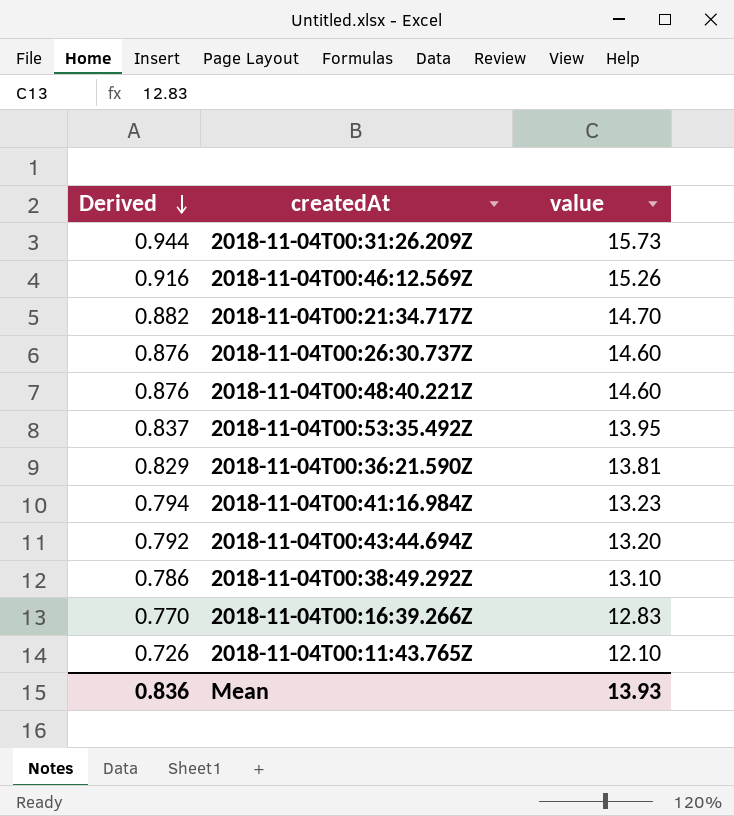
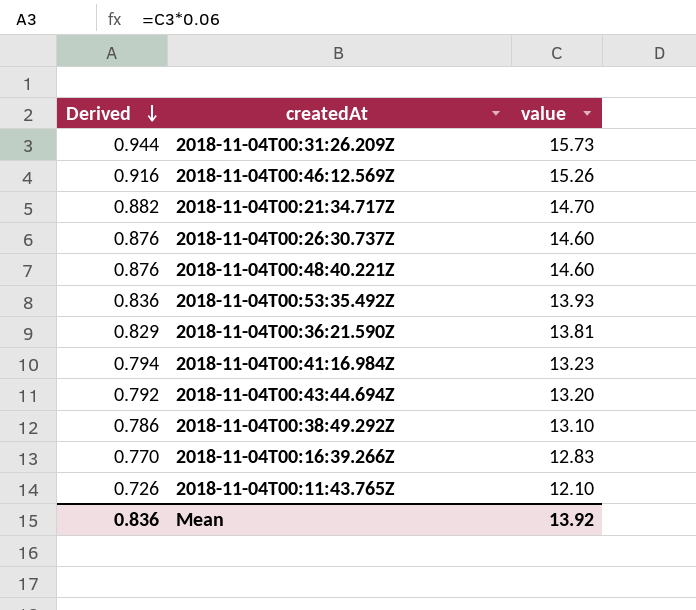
2018-11-04T00:53:35.492Z | Derived: 0.837 -> 0.836
2018-11-04T00:53:35.492Z | value: 13.95 -> 13.93
Mean | value: 13.93 -> 13.92

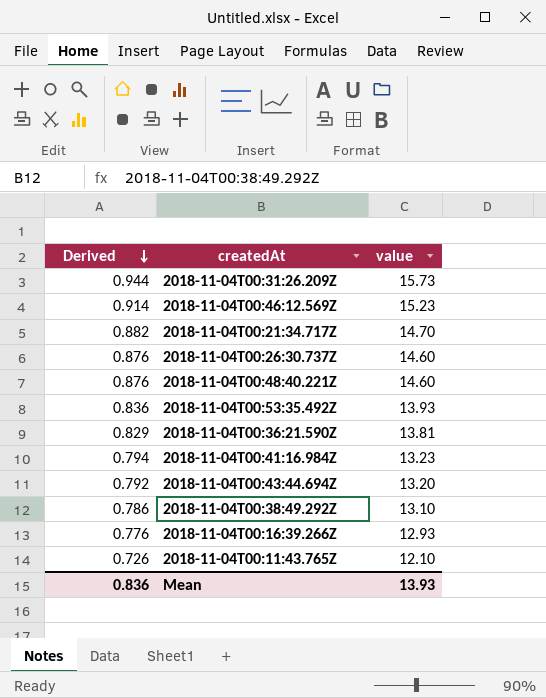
2018-11-04T00:46:12.569Z | Derived: 0.916 -> 0.914
2018-11-04T00:46:12.569Z | value: 15.26 -> 15.23
2018-11-04T00:16:39.266Z | Derived: 0.770 -> 0.776
2018-11-04T00:16:39.266Z | value: 12.83 -> 12.93
Mean | value: 13.92 -> 13.93

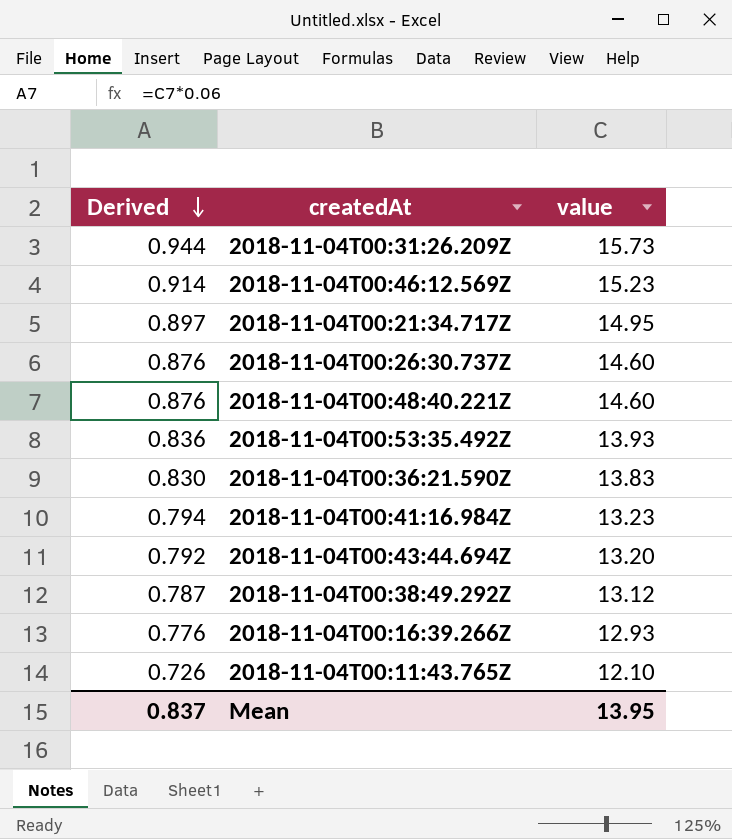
2018-11-04T00:21:34.717Z | Derived: 0.882 -> 0.897
2018-11-04T00:21:34.717Z | value: 14.70 -> 14.95
2018-11-04T00:36:21.590Z | Derived: 0.829 -> 0.830
2018-11-04T00:36:21.590Z | value: 13.81 -> 13.83
2018-11-04T00:38:49.292Z | Derived: 0.786 -> 0.787
2018-11-04T00:38:49.292Z | value: 13.10 -> 13.12
Mean | Derived: 0.836 -> 0.837
Mean | value: 13.93 -> 13.95

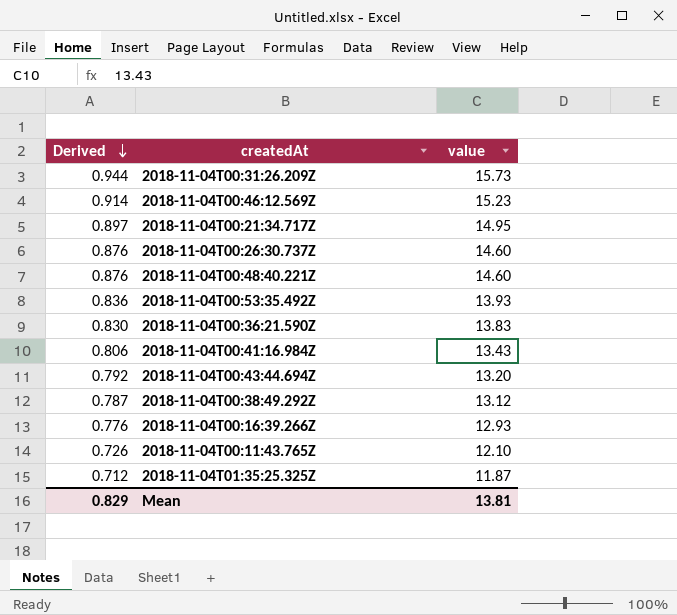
2018-11-04T00:41:16.984Z | Derived: 0.794 -> 0.806
2018-11-04T00:41:16.984Z | value: 13.23 -> 13.43
row 2018-11-04T01:35:25.325Z: none -> 0.712 | 11.87
Mean | Derived: 0.837 -> 0.829
Mean | value: 13.95 -> 13.81

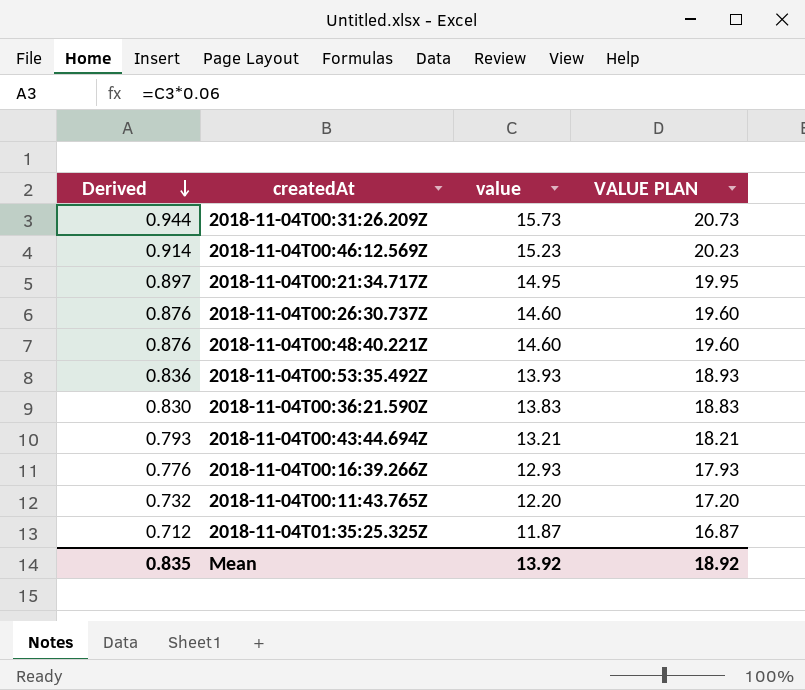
column VALUE PLAN | formula: none -> [value] + 5
row 2018-11-04T00:41:16.984Z: 0.806 | 13.43 -> none
row 2018-11-04T00:38:49.292Z: 0.787 | 13.12 -> none
2018-11-04T00:43:44.694Z | Derived: 0.792 -> 0.793
2018-11-04T00:43:44.694Z | value: 13.20 -> 13.21
2018-11-04T00:11:43.765Z | Derived: 0.726 -> 0.732
2018-11-04T00:11:43.765Z | value: 12.10 -> 12.20
Mean | Derived: 0.829 -> 0.835
Mean | value: 13.81 -> 13.92

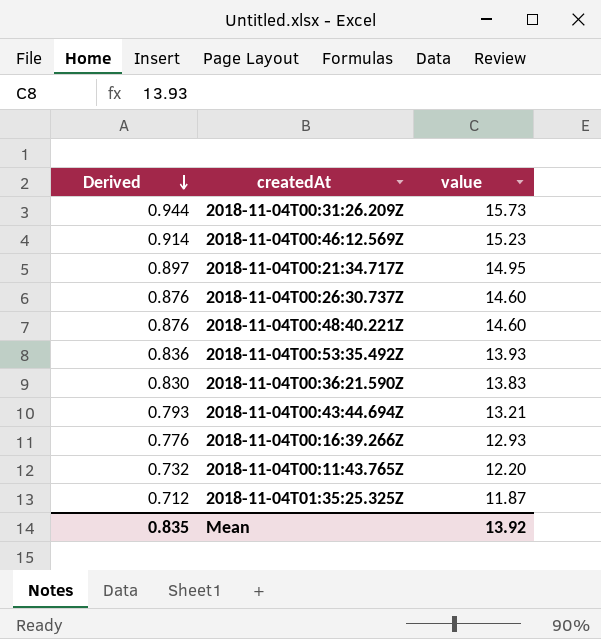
column VALUE PLAN | formula: [value] + 5 -> none

